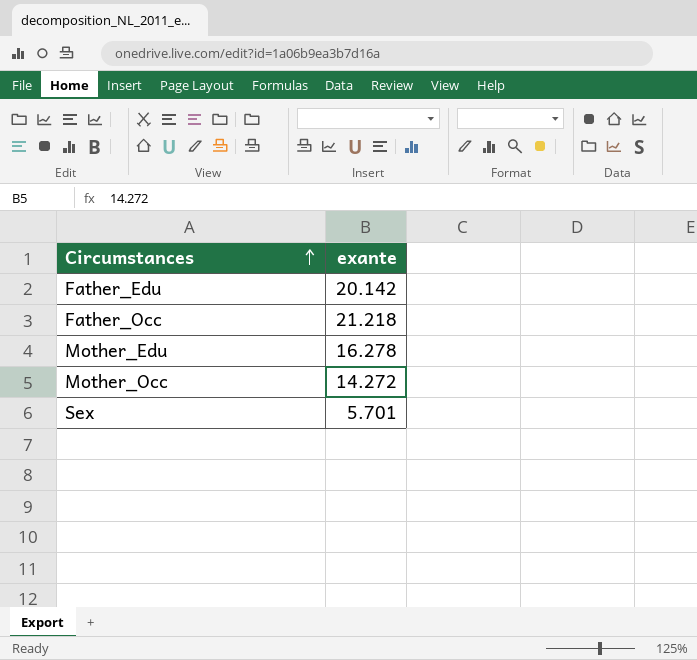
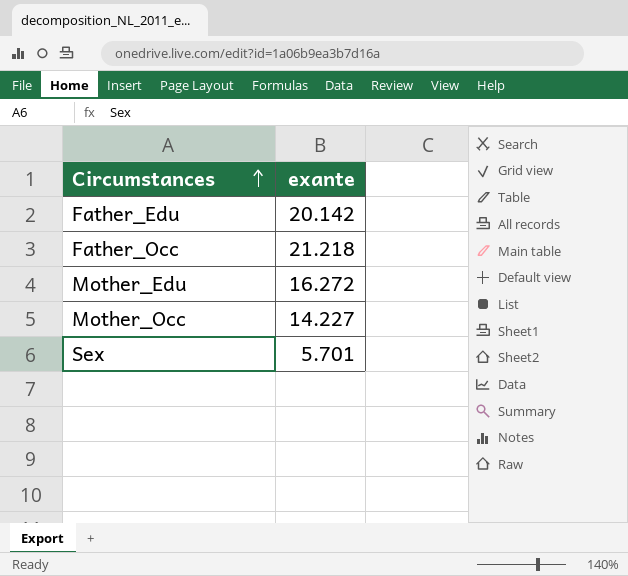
Mother_Edu | exante: 16.278 -> 16.272
Mother_Occ | exante: 14.272 -> 14.227

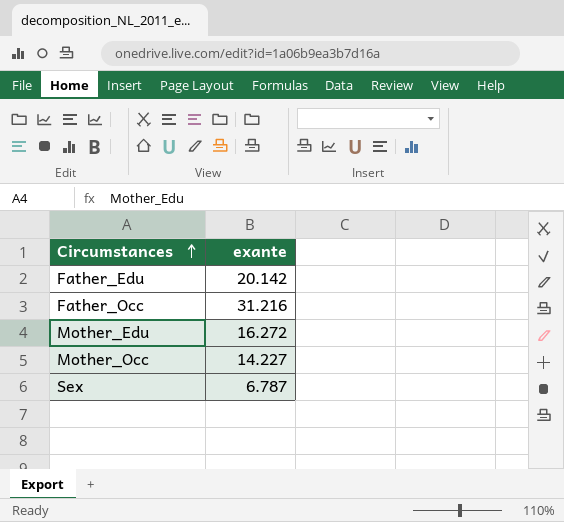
Father_Occ | exante: 21.218 -> 31.216
Sex | exante: 5.701 -> 6.787

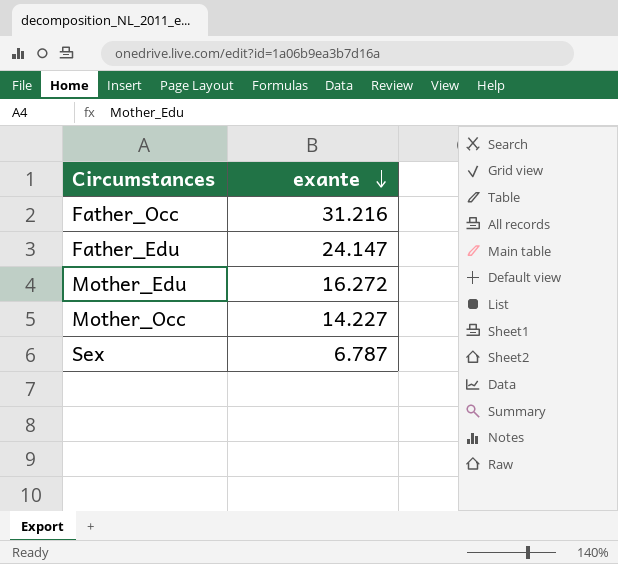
row order: Circumstances ascending -> exante descending
Father_Edu | exante: 20.142 -> 24.147

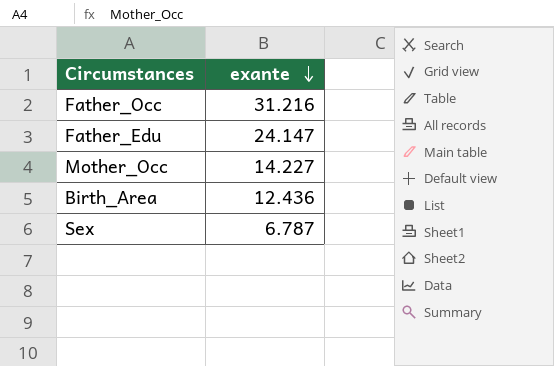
row Mother_Edu: 16.272 -> none
row Birth_Area: none -> 12.436

